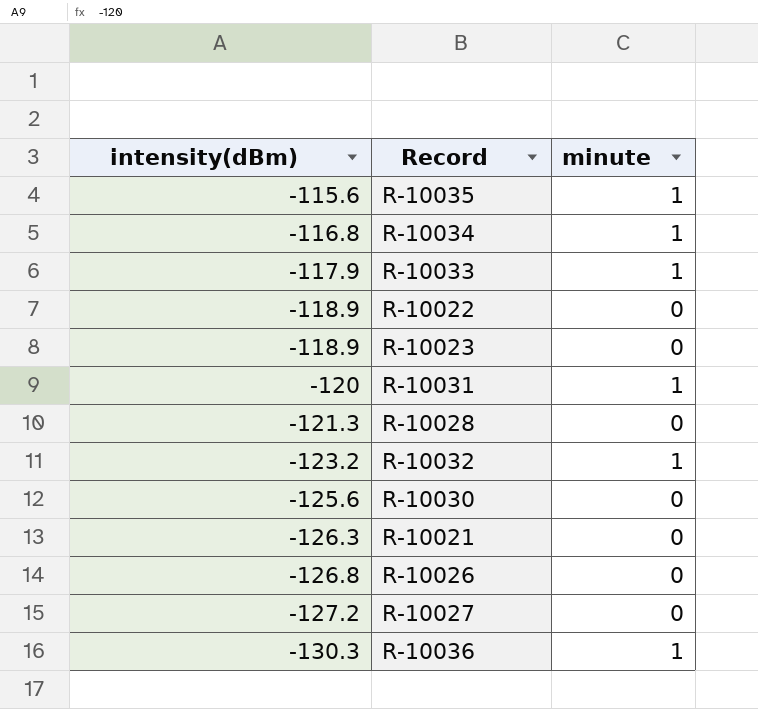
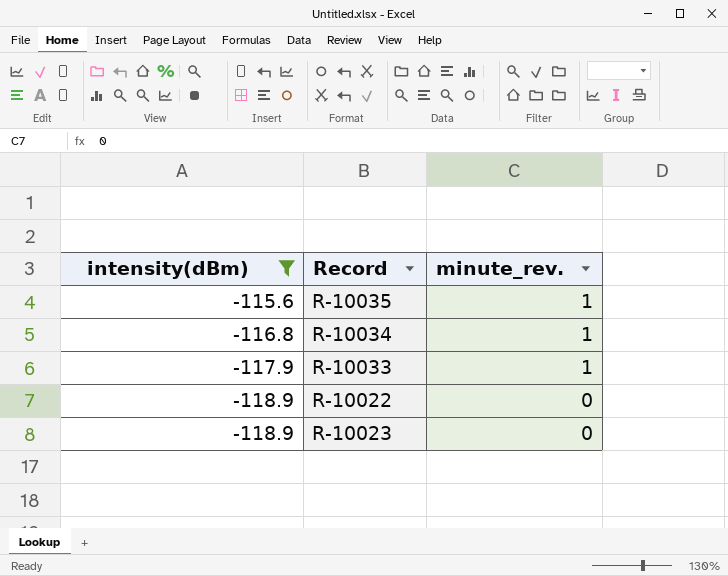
filter: none -> intensity(dBm) >= -118.9
column name: minute -> minute_rev.

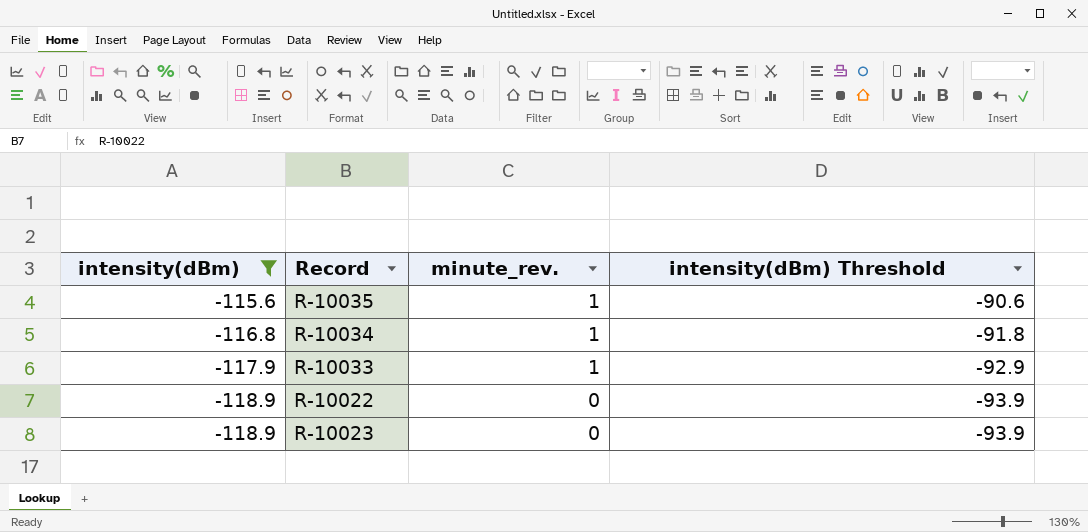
column intensity(dBm) Threshold | formula: none -> [intensity(dBm)] + 25

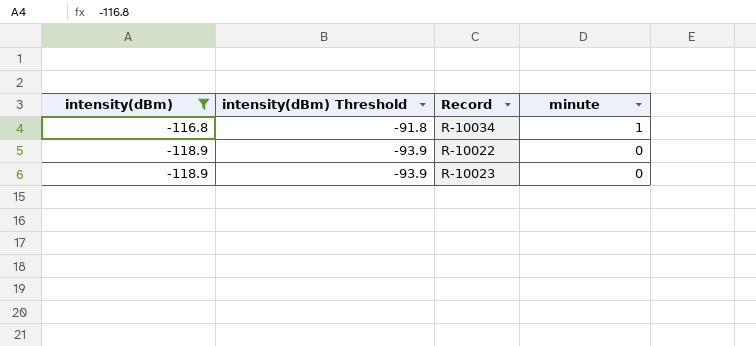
column intensity(dBm) Threshold | position: 4 -> 2
column name: minute_rev. -> minute
row R-10035: -115.6 | 1 | -90.6 -> none
row R-10033: -117.9 | 1 | -92.9 -> none

